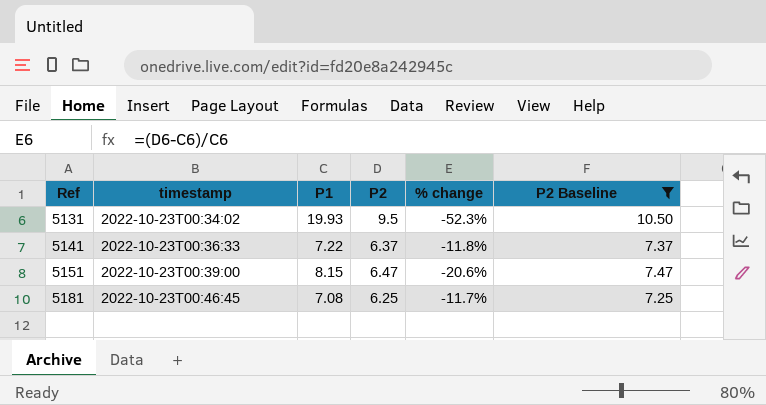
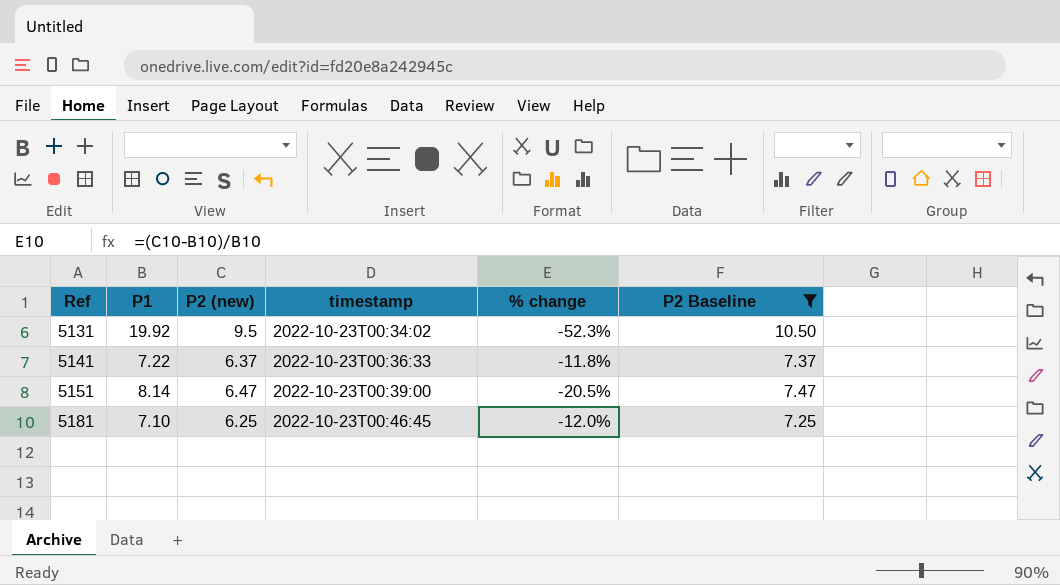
column name: P2 -> P2 (new)
column timestamp | position: 2 -> 4
5131 | P1: 19.93 -> 19.92
5151 | P1: 8.15 -> 8.14
5151 | % change: -20.6% -> -20.5%
5181 | P1: 7.08 -> 7.10
5181 | % change: -11.7% -> -12.0%

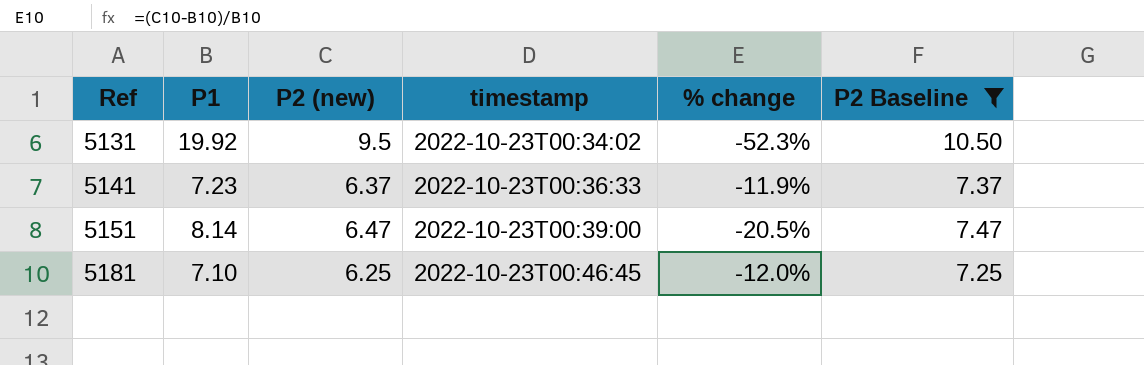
5141 | P1: 7.22 -> 7.23
5141 | % change: -11.8% -> -11.9%

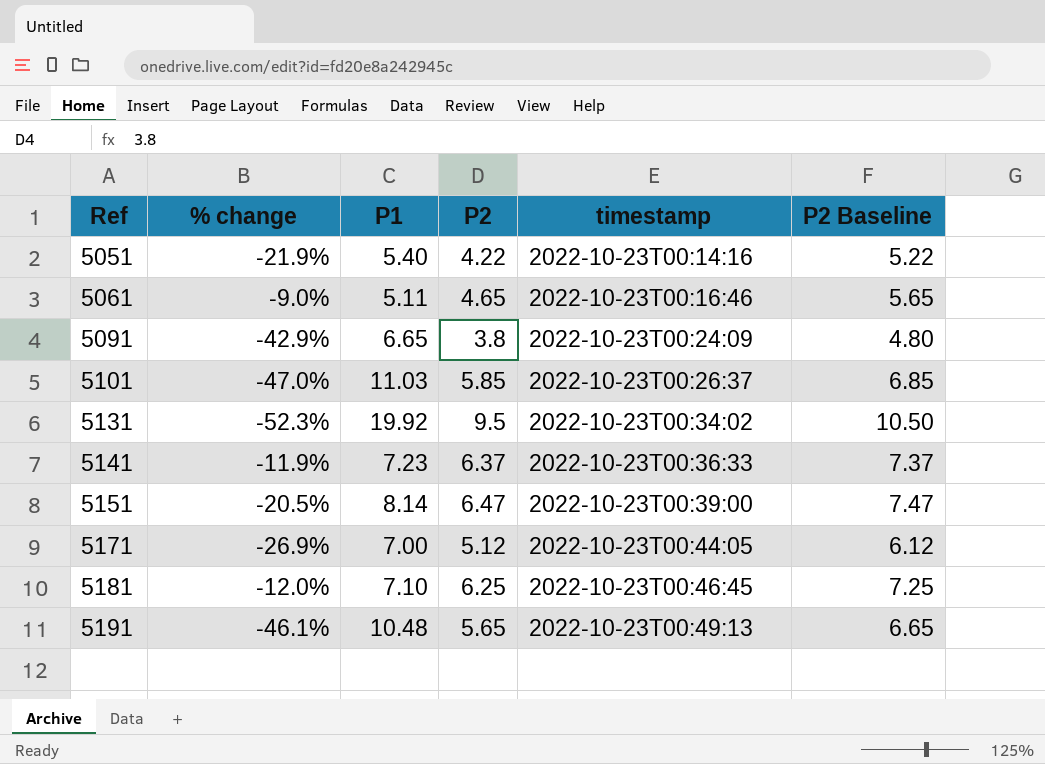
filter: P2 Baseline >= 7.25 -> none
column % change | position: 5 -> 2
column name: P2 (new) -> P2

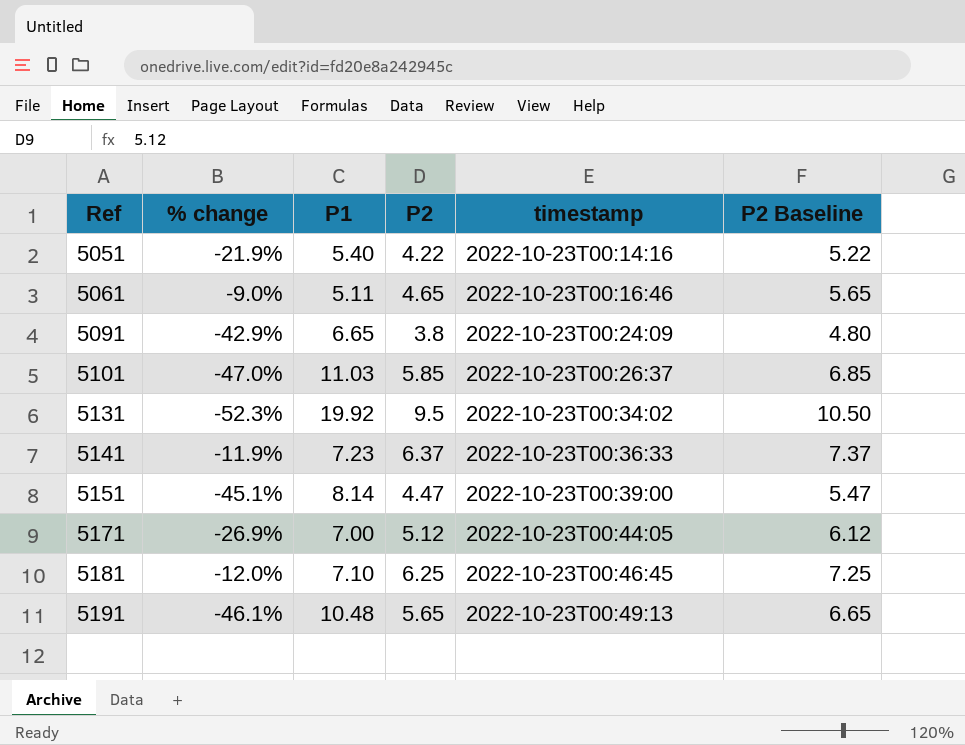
5151 | % change: -20.5% -> -45.1%
5151 | P2: 6.47 -> 4.47
5151 | P2 Baseline: 7.47 -> 5.47

